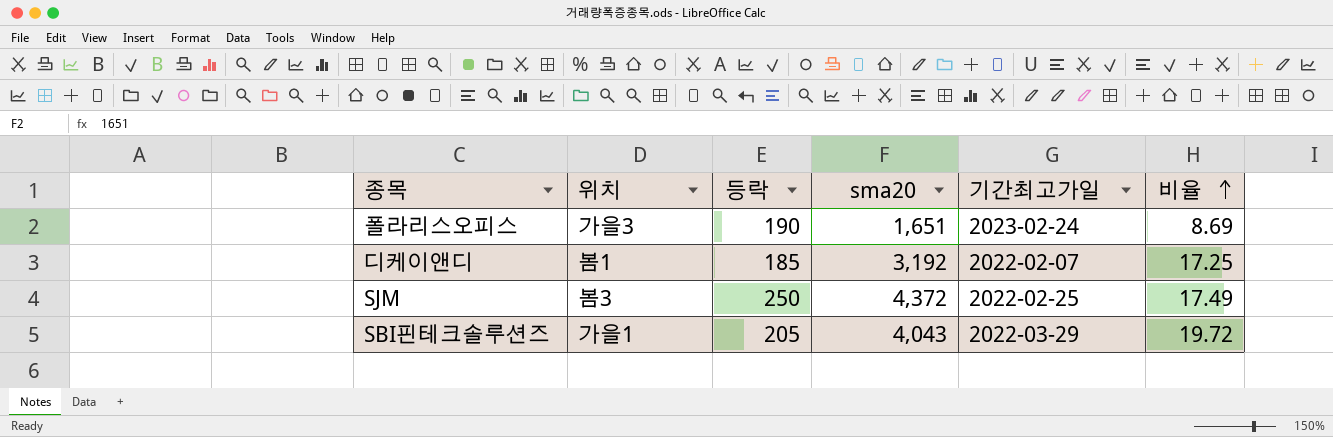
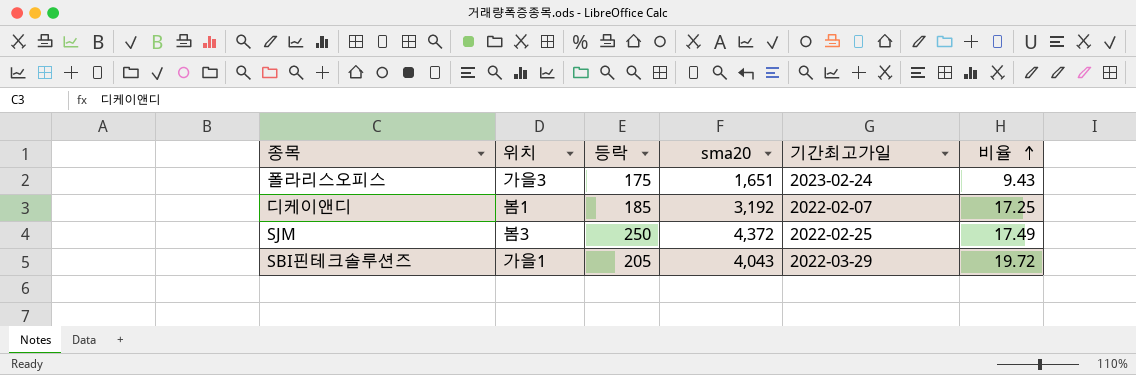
폴라리스오피스 | 등락: 190 -> 175
폴라리스오피스 | 비율: 8.69 -> 9.43

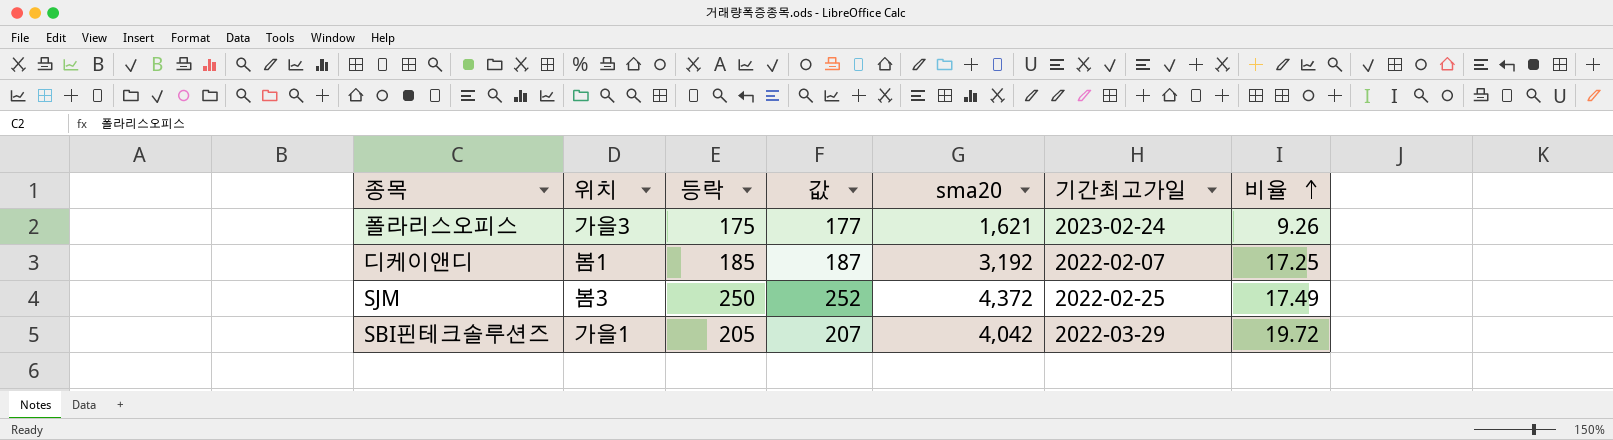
column 값 | formula: none -> [등락] + 2
폴라리스오피스 | sma20: 1,651 -> 1,621
폴라리스오피스 | 비율: 9.43 -> 9.26
SBI핀테크솔루션즈 | sma20: 4,043 -> 4,042

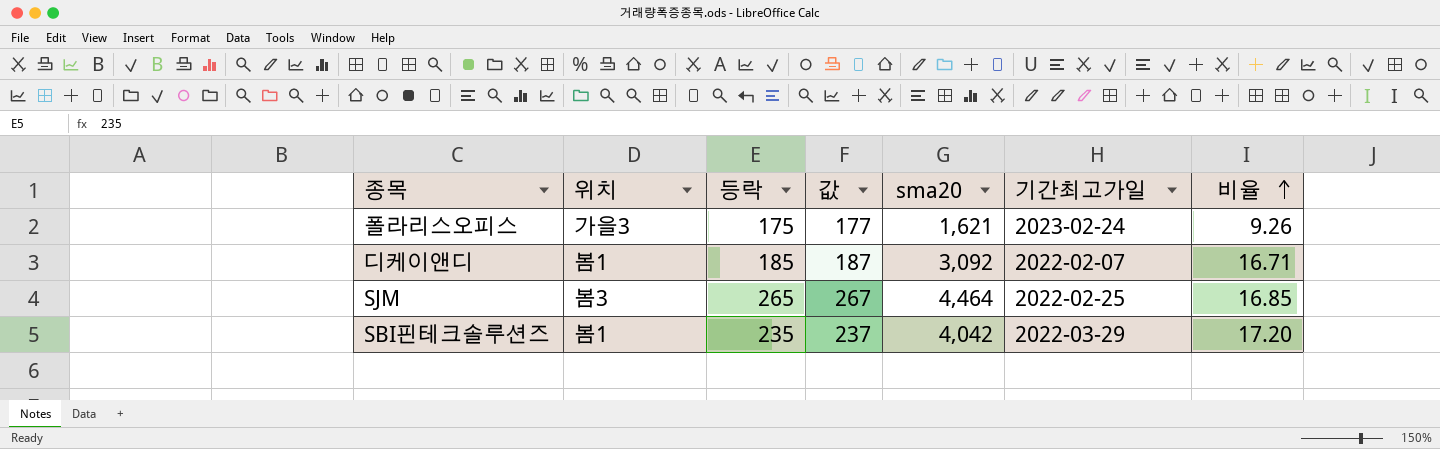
디케이앤디 | sma20: 3,192 -> 3,092
디케이앤디 | 비율: 17.25 -> 16.71
SJM | 등락: 250 -> 265
SJM | 값: 252 -> 267
SJM | sma20: 4,372 -> 4,464
SJM | 비율: 17.49 -> 16.85
SBI핀테크솔루션즈 | 위치: 가을1 -> 봄1
SBI핀테크솔루션즈 | 등락: 205 -> 235
SBI핀테크솔루션즈 | 값: 207 -> 237
SBI핀테크솔루션즈 | 비율: 19.72 -> 17.20

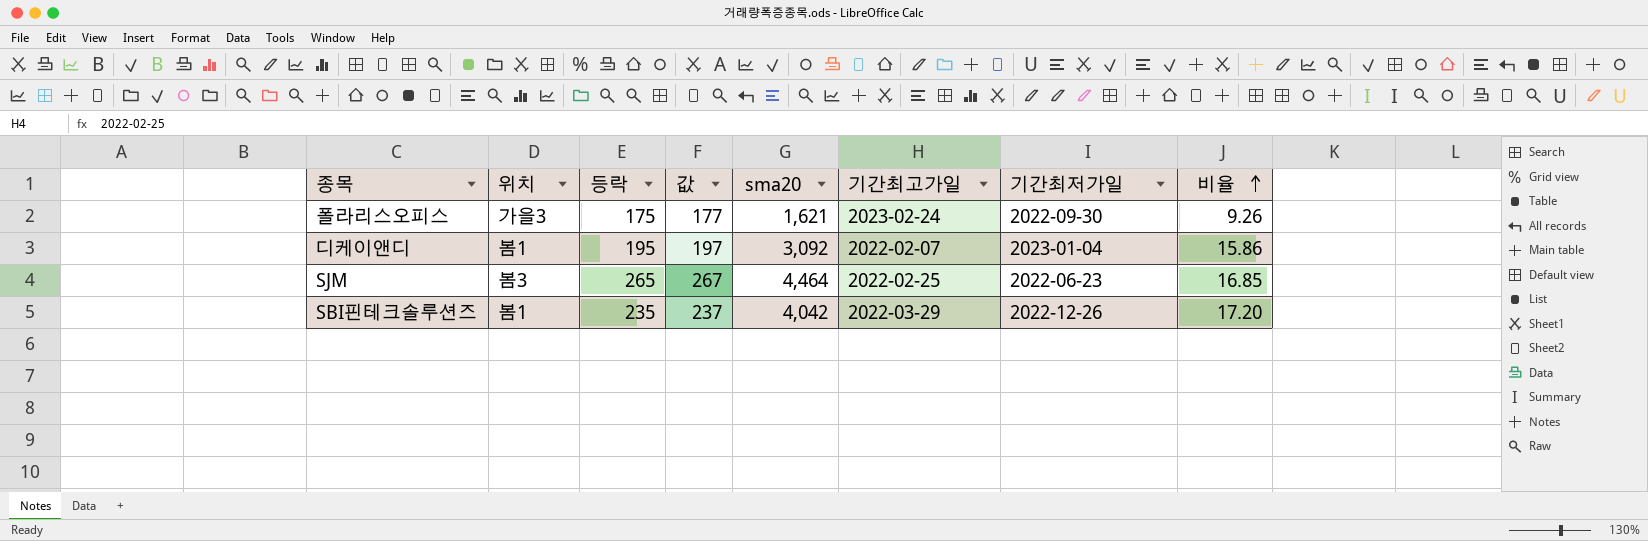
column 기간최저가일 | position: none -> 7
디케이앤디 | 등락: 185 -> 195
디케이앤디 | 값: 187 -> 197
디케이앤디 | 비율: 16.71 -> 15.86

